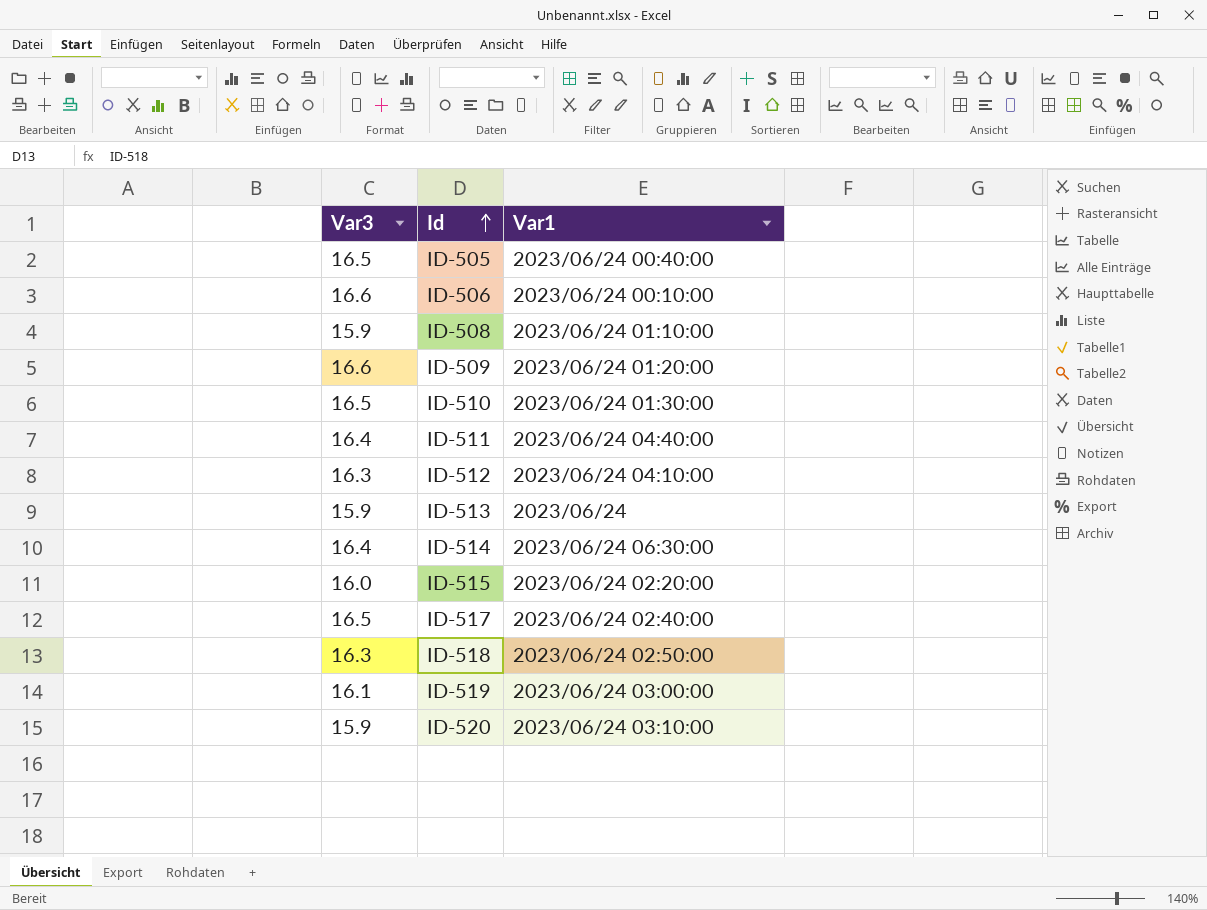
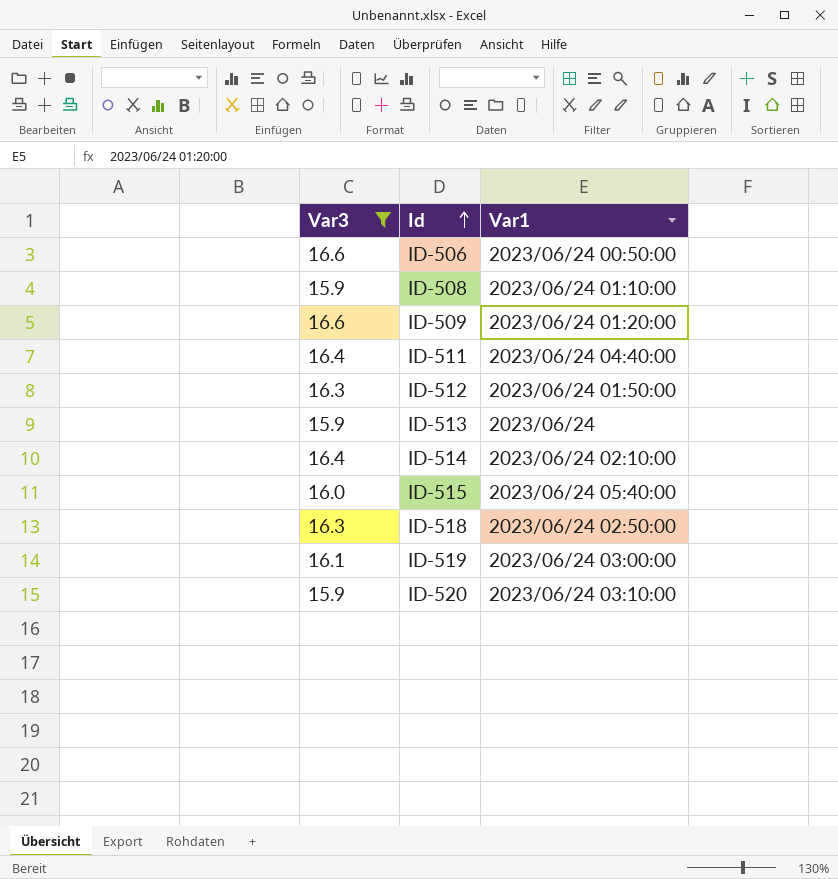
filter: none -> Var3 != 16.5
ID-506 | Var1: 2023/06/24 00:10:00 -> 2023/06/24 00:50:00
ID-512 | Var1: 2023/06/24 04:10:00 -> 2023/06/24 01:50:00
ID-514 | Var1: 2023/06/24 06:30:00 -> 2023/06/24 02:10:00
ID-515 | Var1: 2023/06/24 02:20:00 -> 2023/06/24 05:40:00

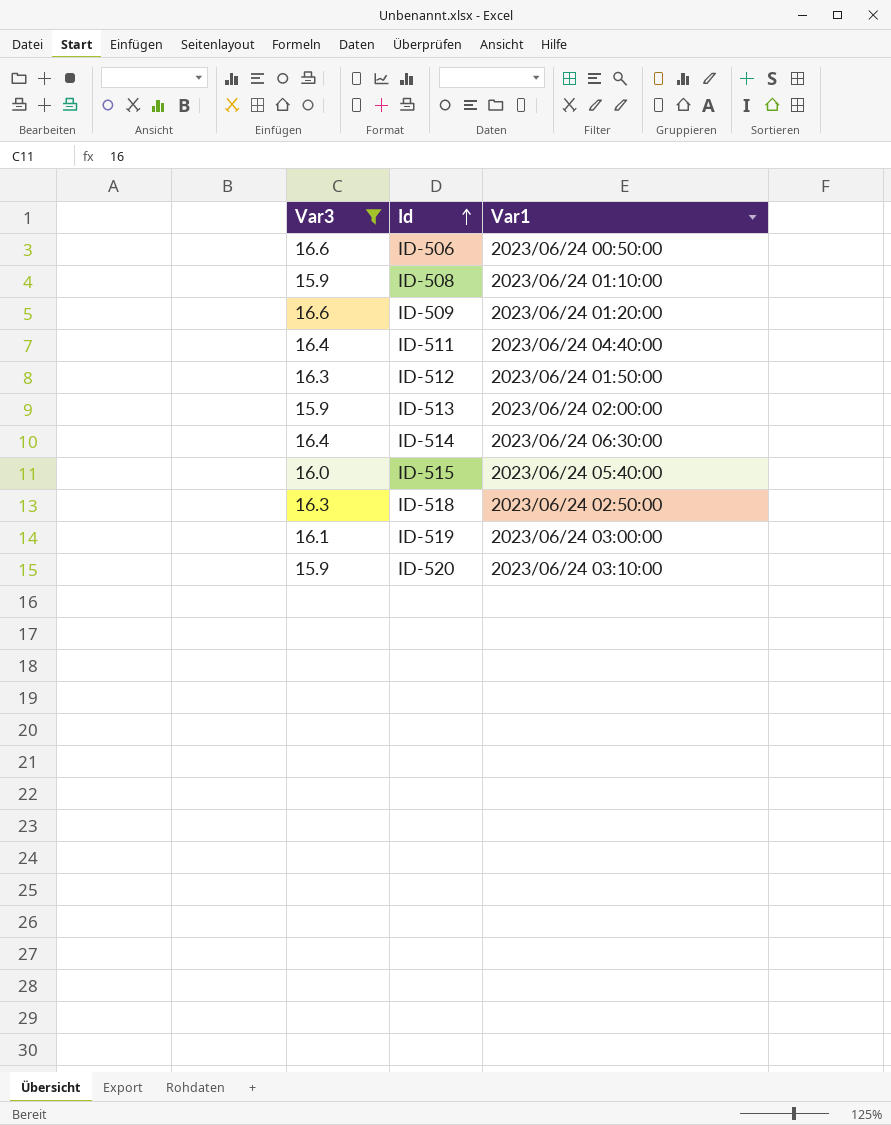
ID-513 | Var1: 2023/06/24 -> 2023/06/24 02:00:00
ID-514 | Var1: 2023/06/24 02:10:00 -> 2023/06/24 06:30:00

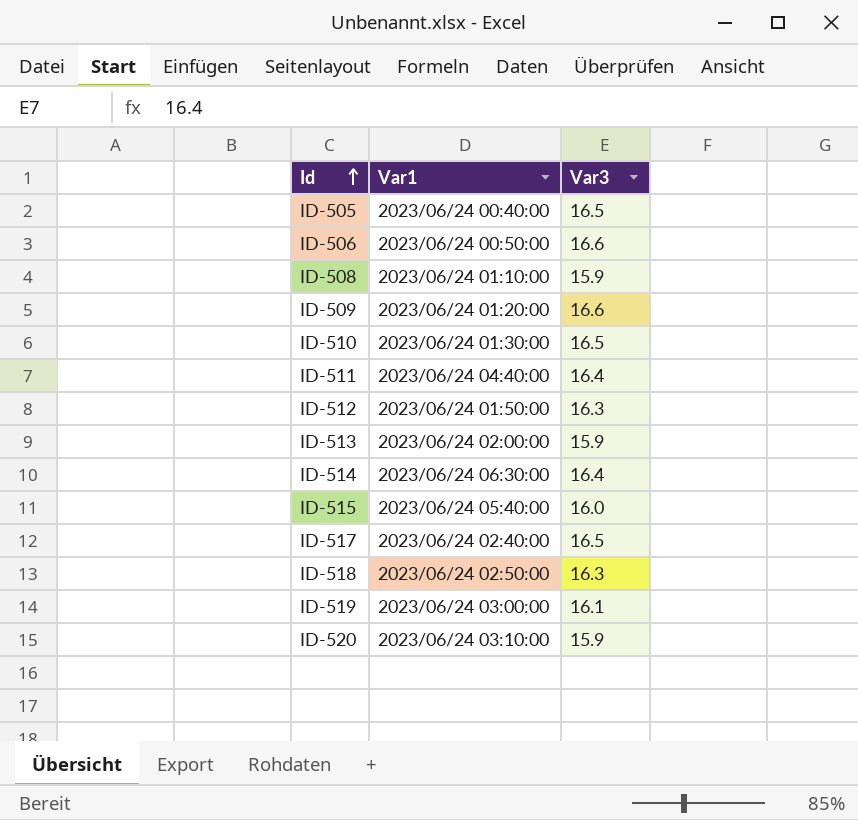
filter: Var3 != 16.5 -> none
column Var3 | position: 1 -> 3

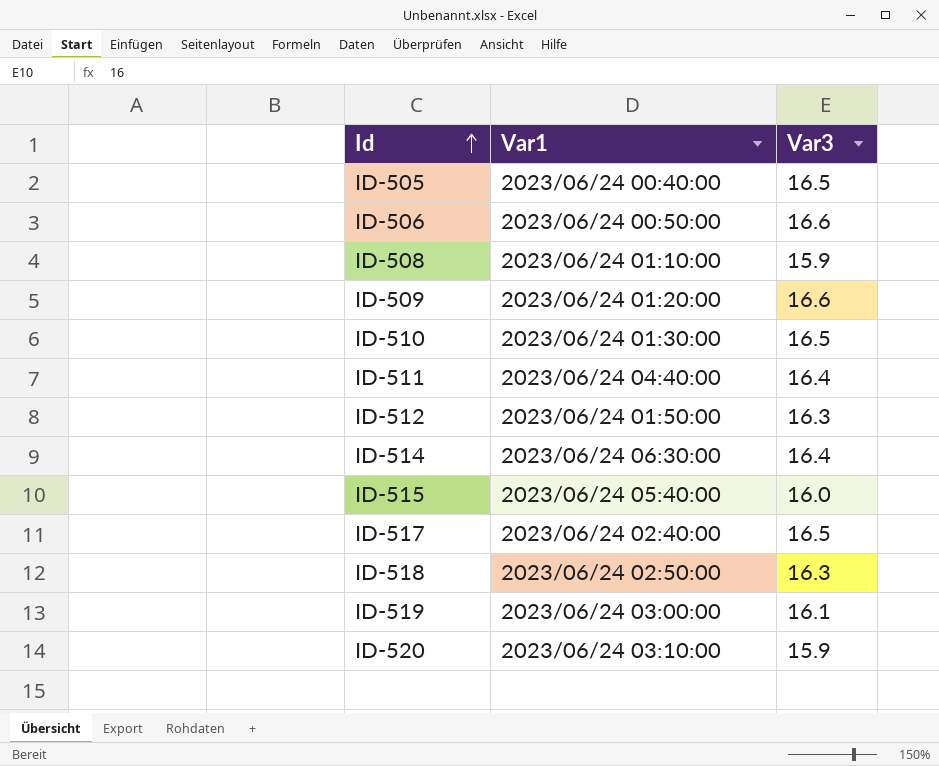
row ID-513: 2023/06/24 02:00:00 | 15.9 -> none

